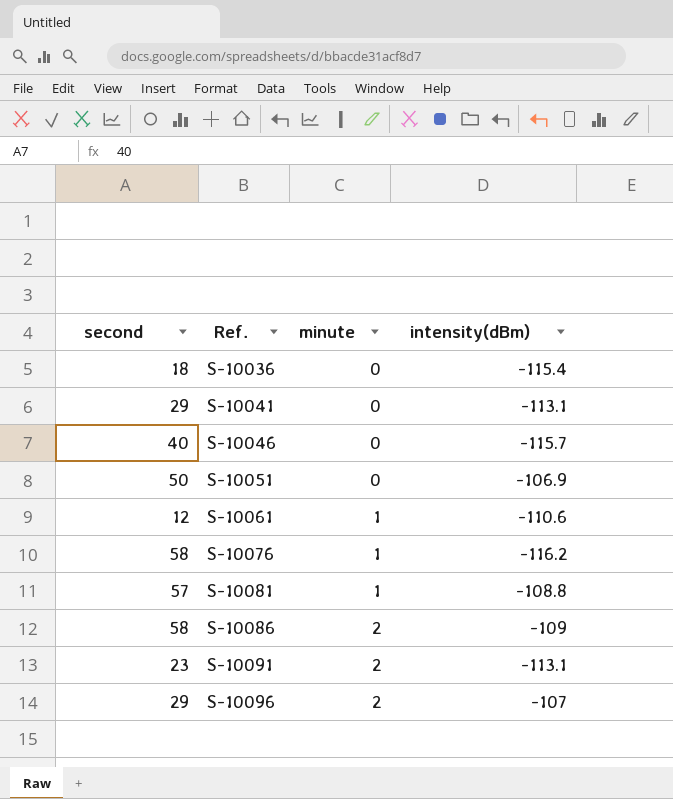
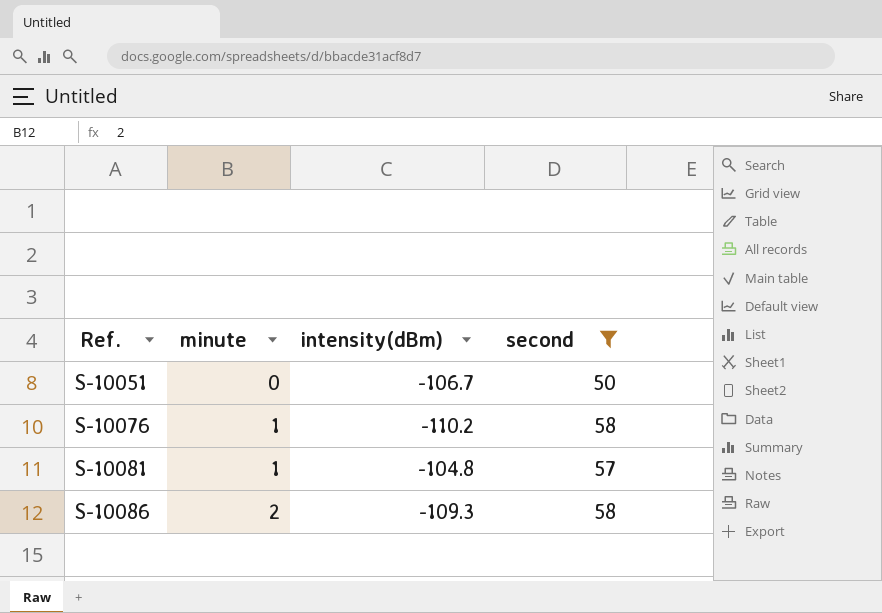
filter: none -> second >= 50
column second | position: 1 -> 4
S-10051 | intensity(dBm): -106.9 -> -106.7
S-10076 | intensity(dBm): -116.2 -> -110.2
S-10081 | intensity(dBm): -108.8 -> -104.8
S-10086 | intensity(dBm): -109 -> -109.3

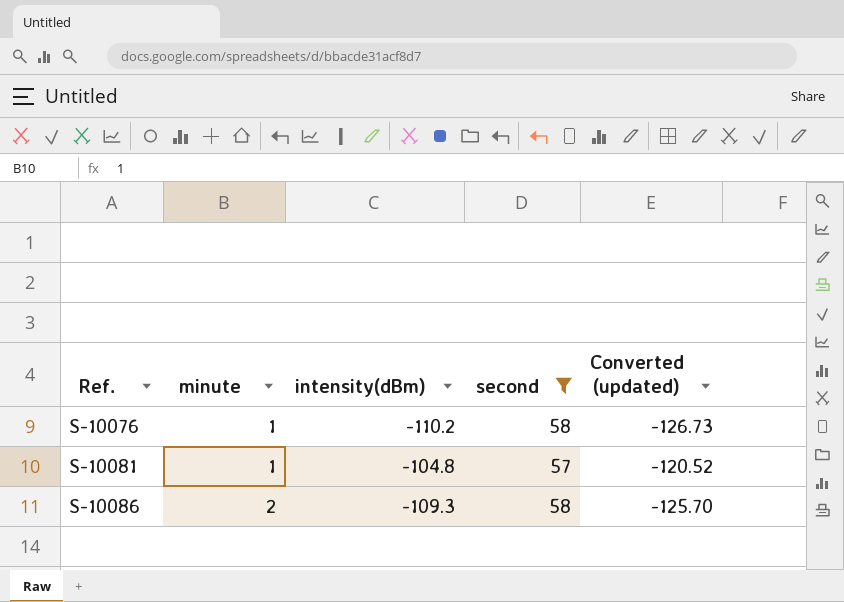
column Converted (updated) | formula: none -> [intensity(dBm)] * 1.15
row S-10051: 0 | -106.7 | 50 -> none

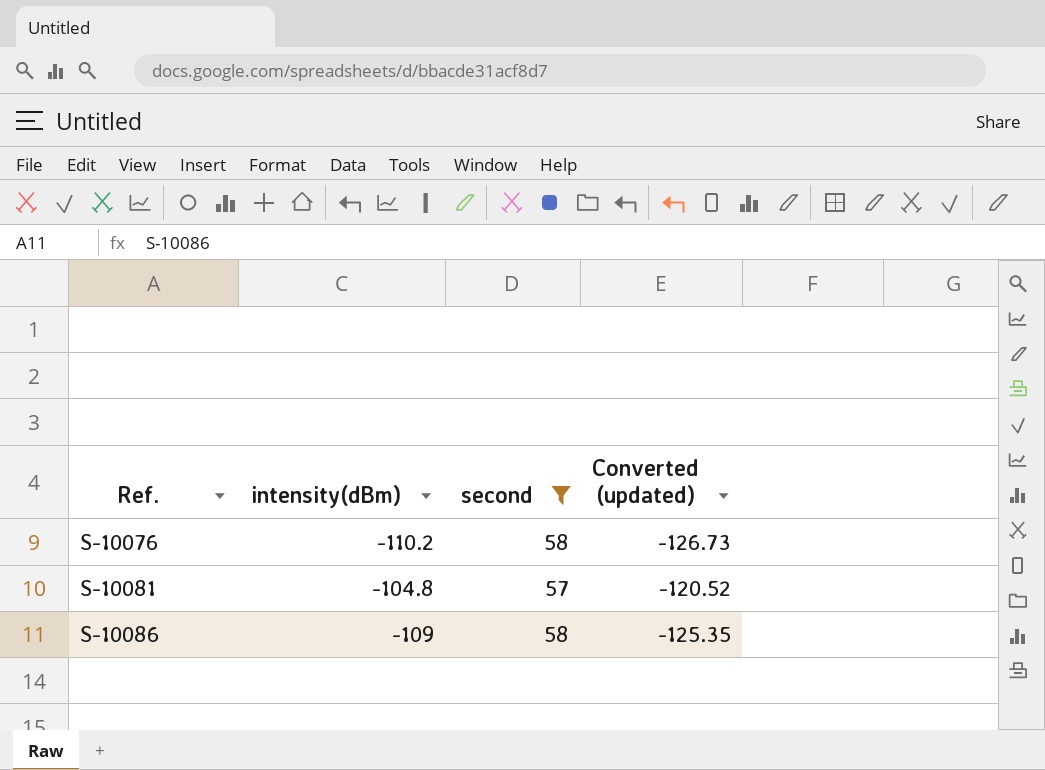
column minute | position: 2 -> none
S-10086 | intensity(dBm): -109.3 -> -109
S-10086 | Converted (updated): -125.70 -> -125.35

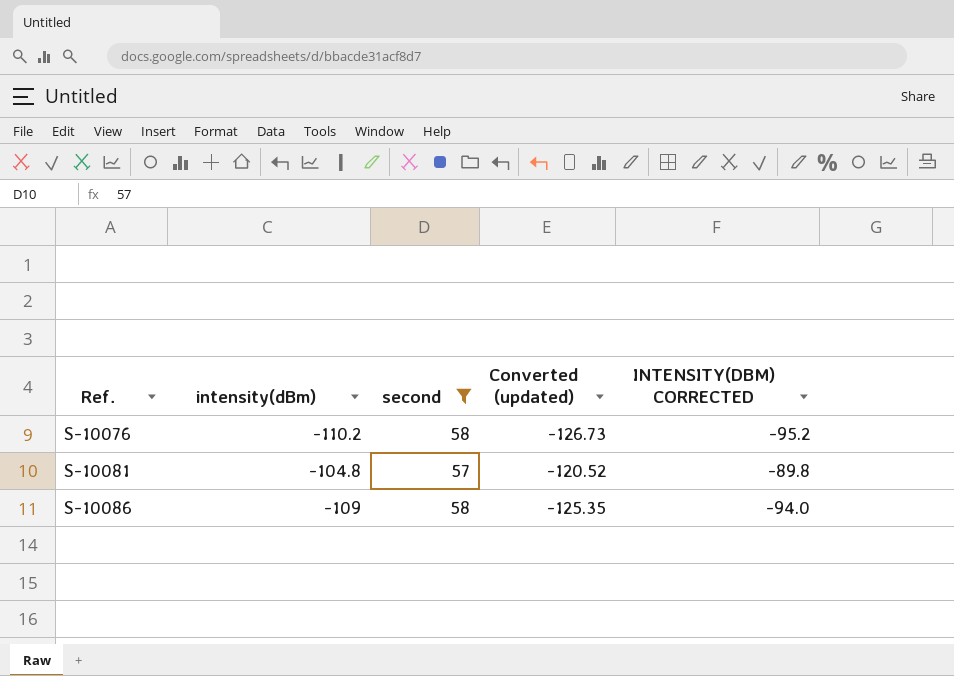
column INTENSITY(DBM) CORRECTED | formula: none -> [intensity(dBm)] + 15

